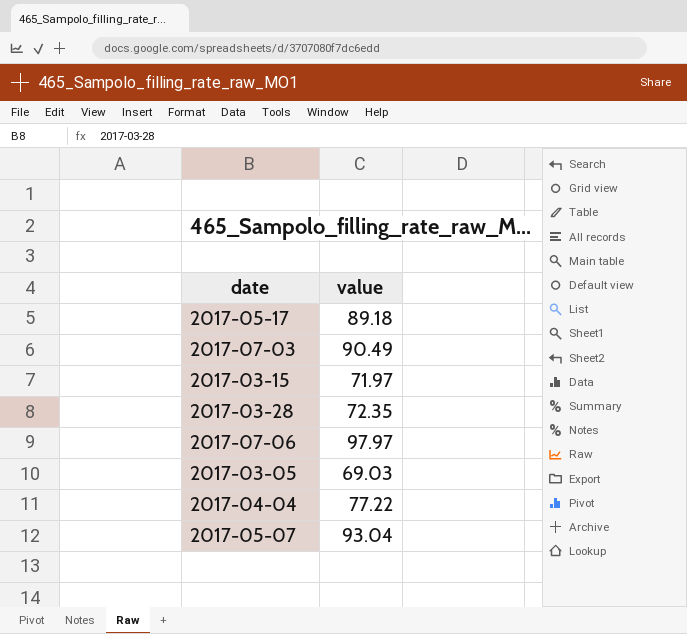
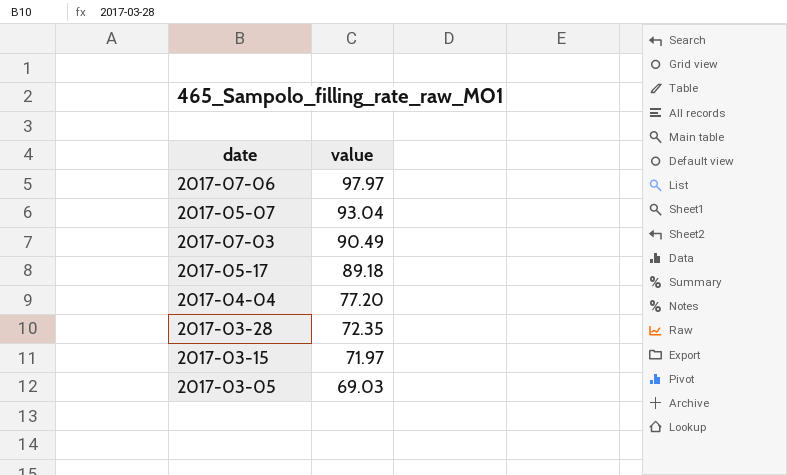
row order: none -> value descending
2017-04-04 | value: 77.22 -> 77.20

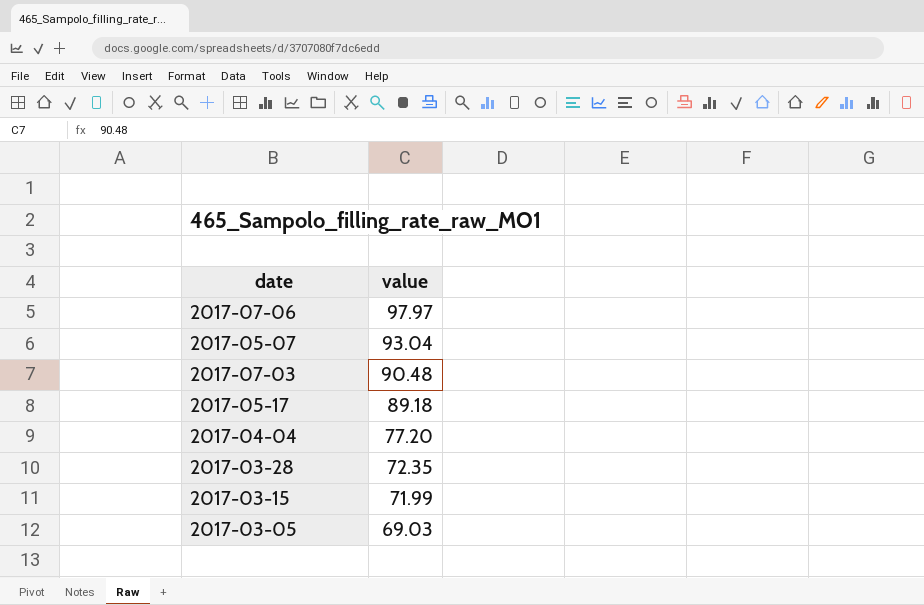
2017-07-03 | value: 90.49 -> 90.48
2017-03-15 | value: 71.97 -> 71.99

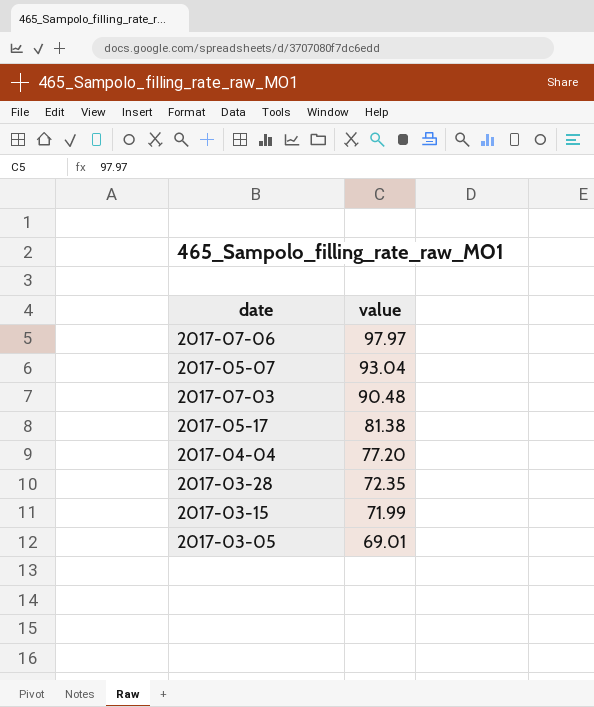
2017-05-17 | value: 89.18 -> 81.38
2017-03-05 | value: 69.03 -> 69.01

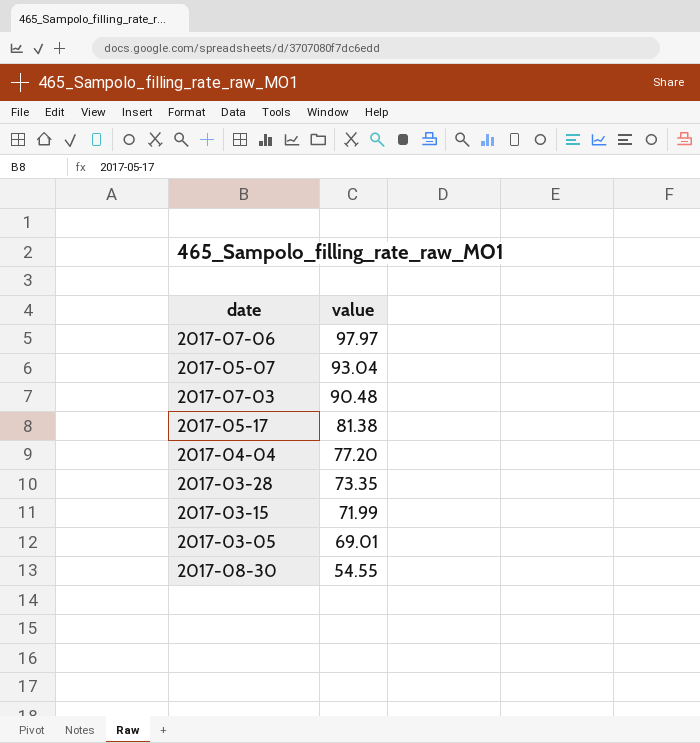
2017-03-28 | value: 72.35 -> 73.35
row 2017-08-30: none -> 54.55

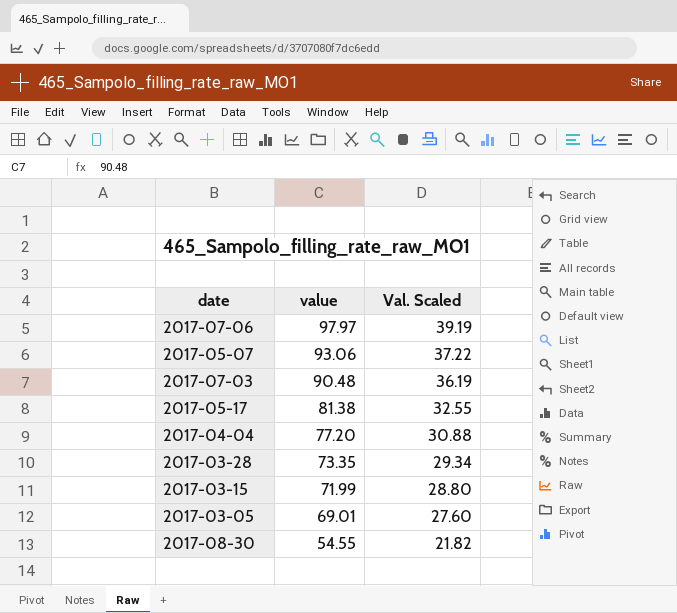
column Val. Scaled | formula: none -> [value] * 0.4
2017-05-07 | value: 93.04 -> 93.06

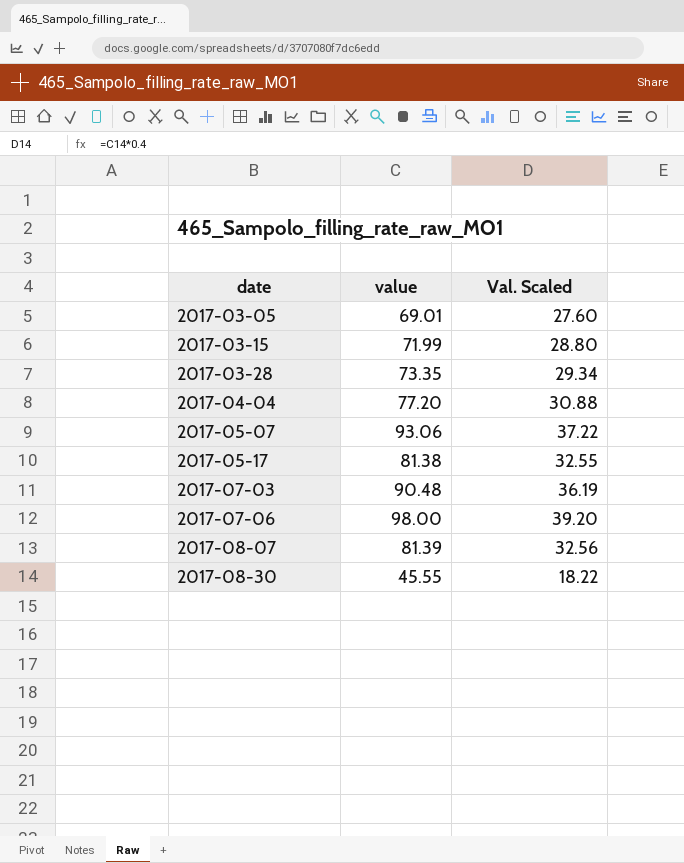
row order: value descending -> date ascending
2017-07-06 | value: 97.97 -> 98.00
2017-07-06 | Val. Scaled: 39.19 -> 39.20
row 2017-08-07: none -> 81.39 | 32.56
2017-08-30 | value: 54.55 -> 45.55
2017-08-30 | Val. Scaled: 21.82 -> 18.22

